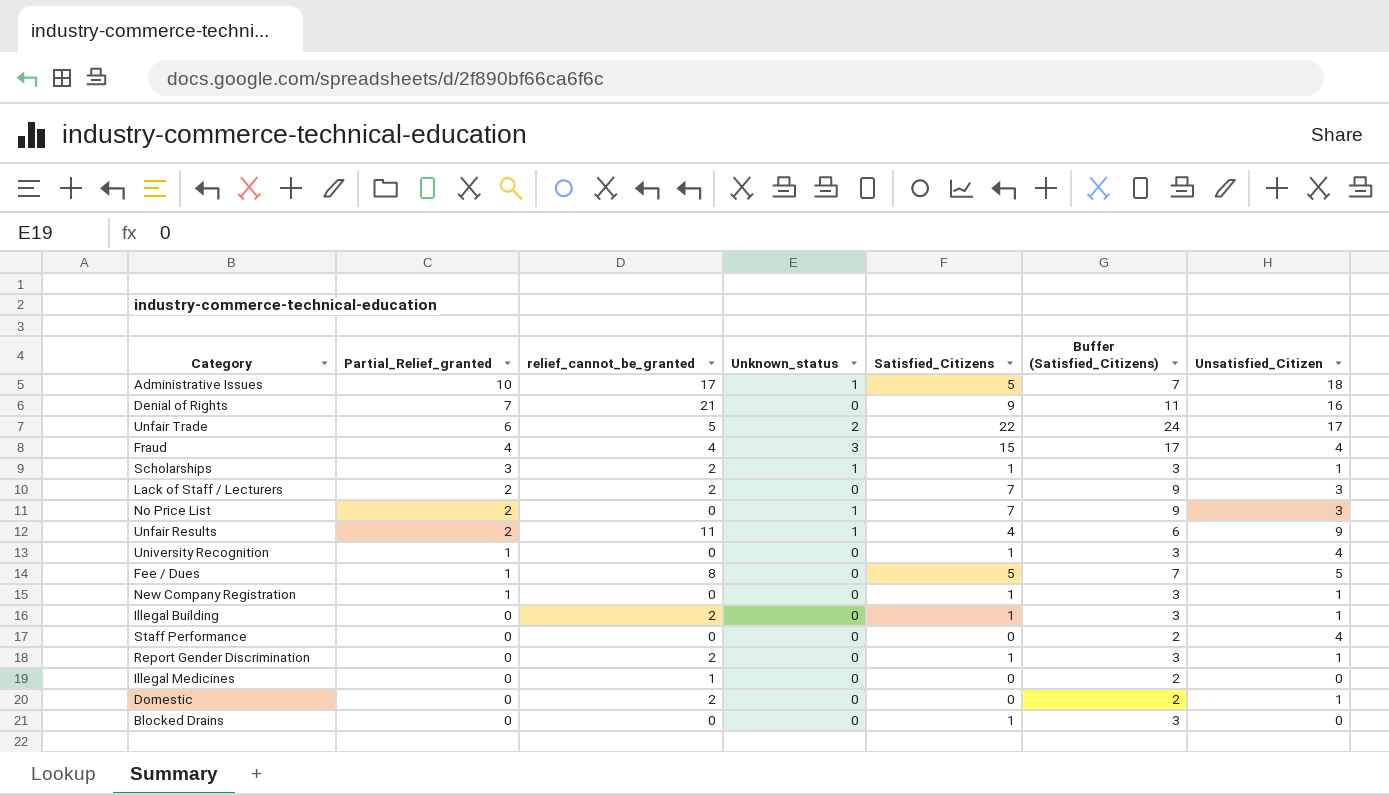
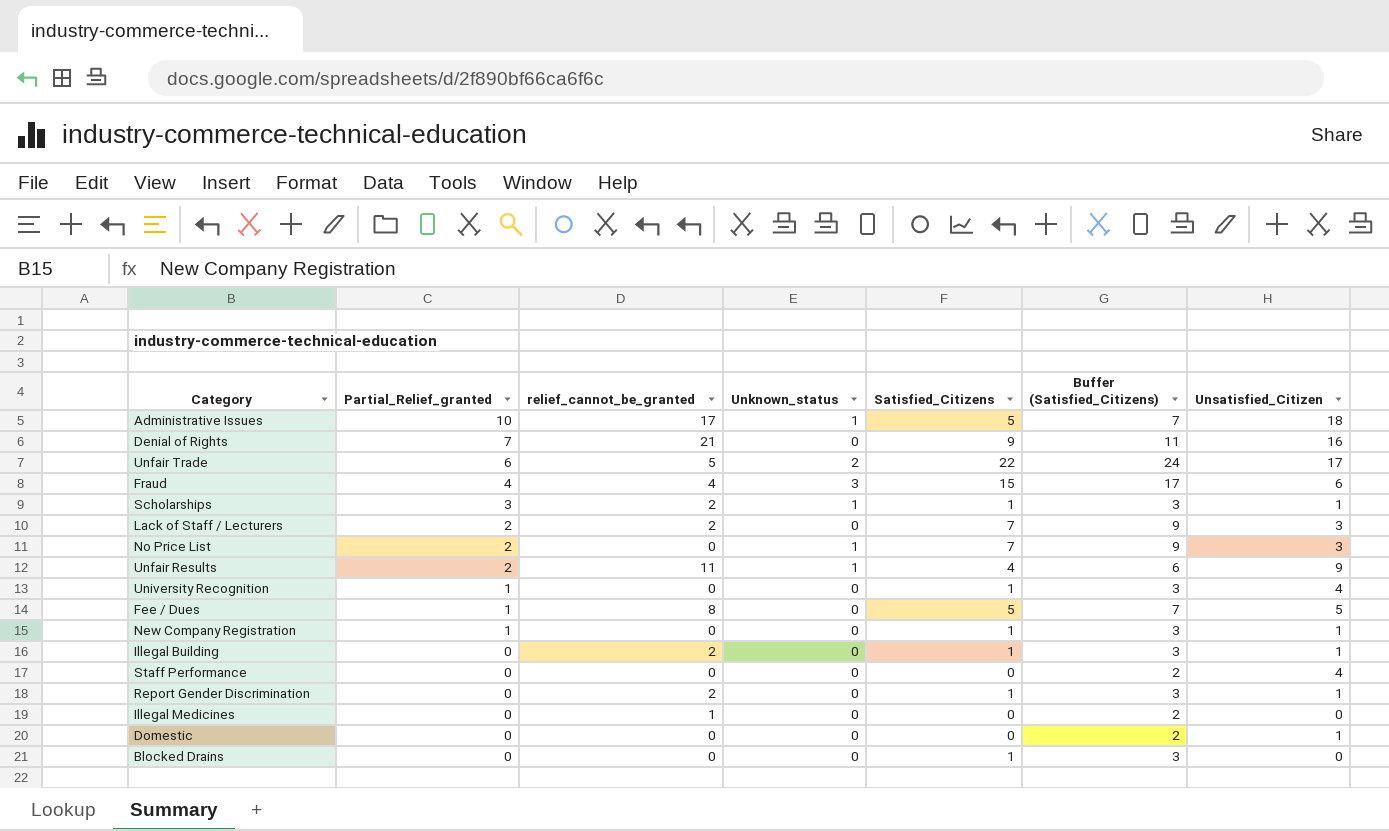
Fraud | Unsatisfied_Citizen: 4 -> 6
Domestic | relief_cannot_be_granted: 2 -> 0

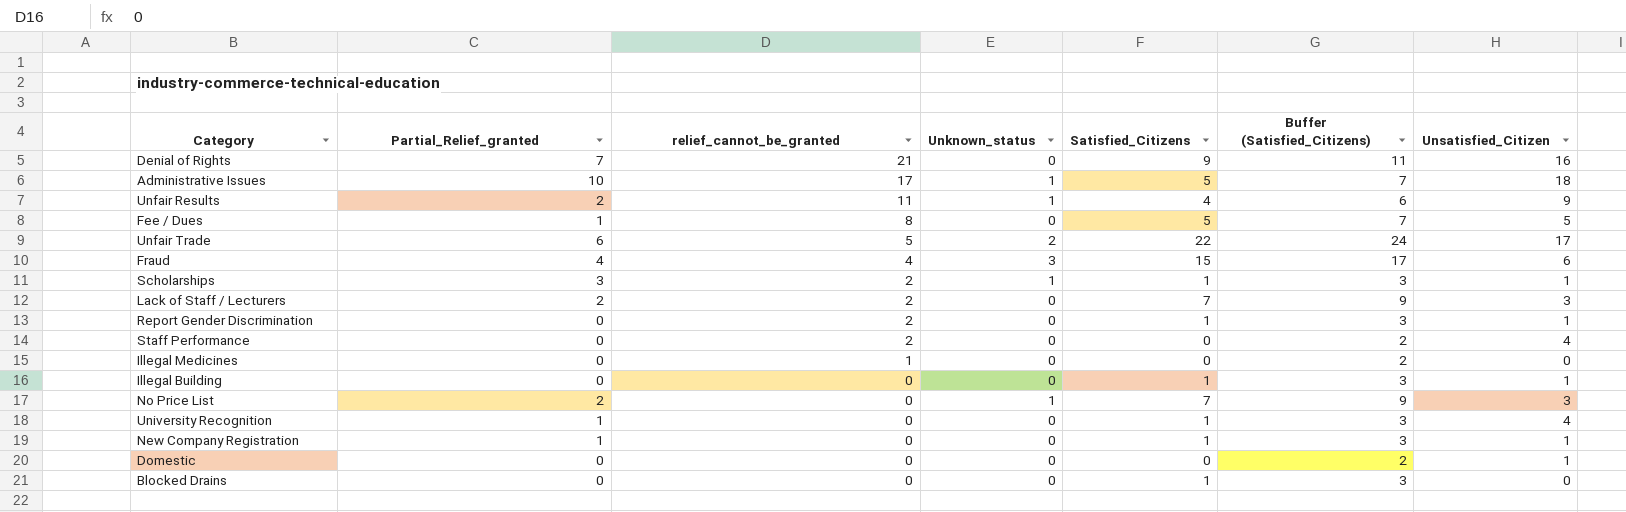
row order: Partial_Relief_granted descending -> relief_cannot_be_granted descending
Staff Performance | relief_cannot_be_granted: 0 -> 2
Illegal Building | relief_cannot_be_granted: 2 -> 0

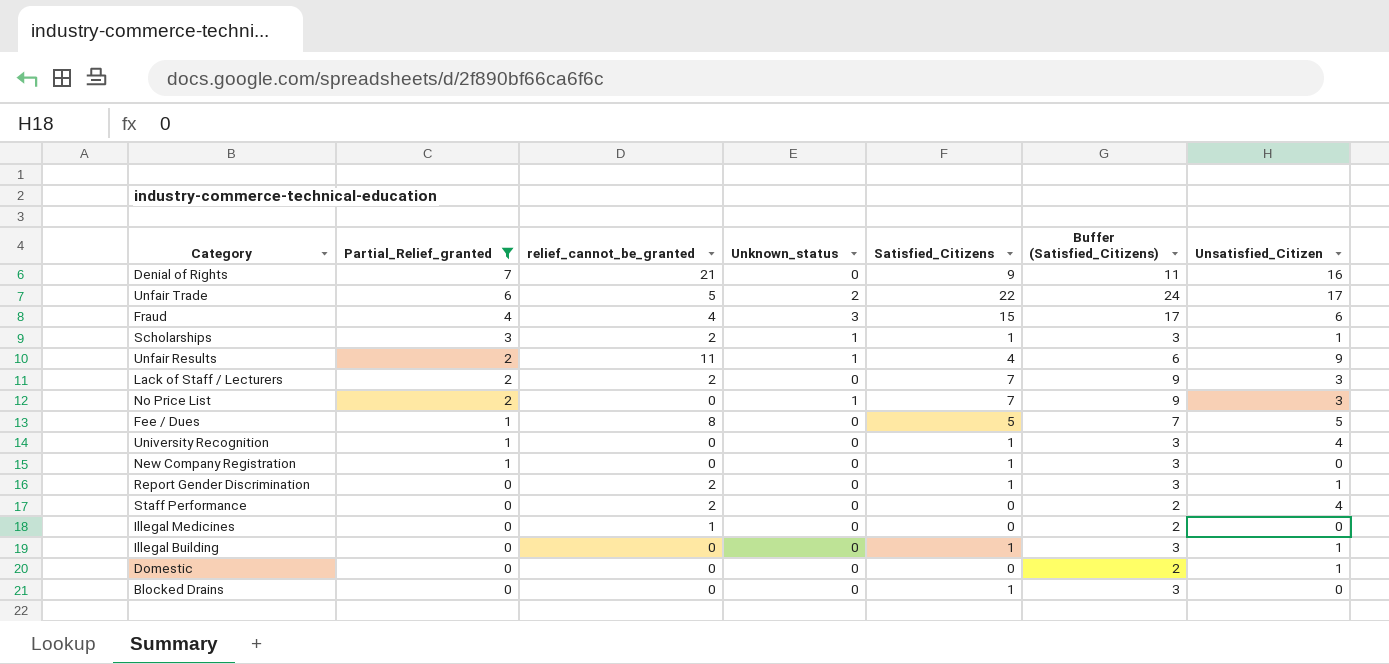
filter: none -> Partial_Relief_granted != 10
row order: relief_cannot_be_granted descending -> Partial_Relief_granted descending
New Company Registration | Unsatisfied_Citizen: 1 -> 0

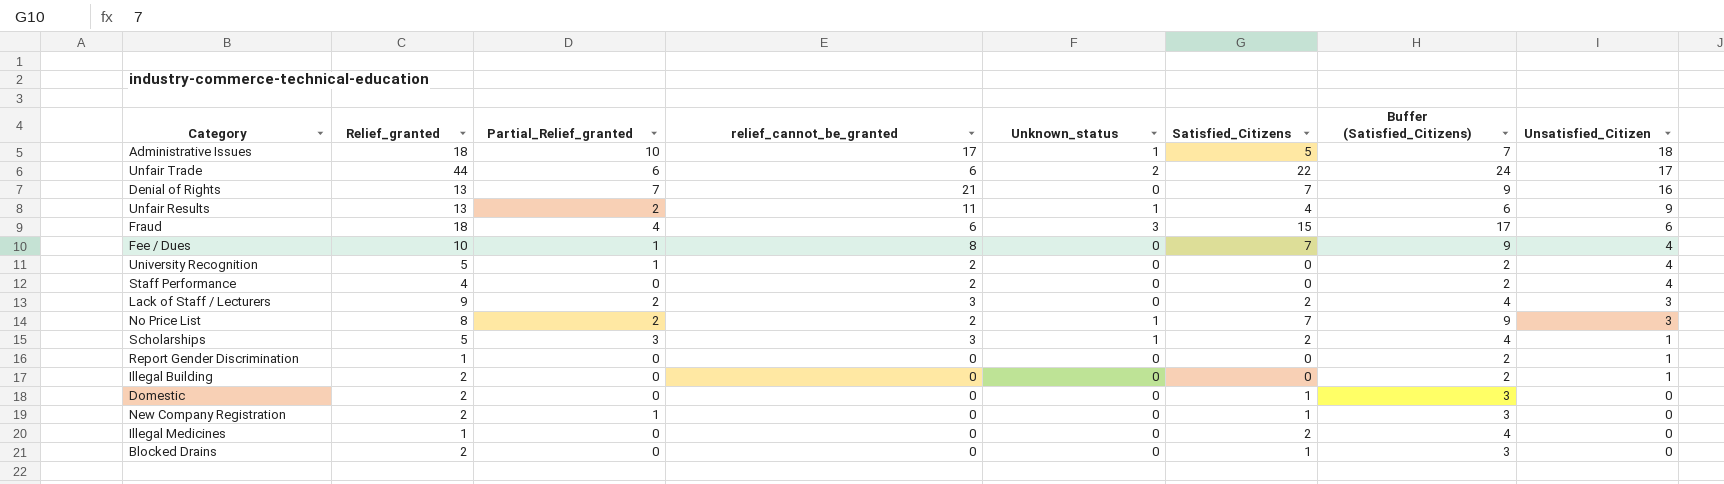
filter: Partial_Relief_granted != 10 -> none
row order: Partial_Relief_granted descending -> Unsatisfied_Citizen descending
column Relief_granted | position: none -> 2
Unfair Trade | relief_cannot_be_granted: 5 -> 6
Denial of Rights | Satisfied_Citizens: 9 -> 7
Denial of Rights | Buffer (Satisfied_Citizens): 11 -> 9
Fraud | relief_cannot_be_granted: 4 -> 6
Fee / Dues | Satisfied_Citizens: 5 -> 7
Fee / Dues | Buffer (Satisfied_Citizens): 7 -> 9
Fee / Dues | Unsatisfied_Citizen: 5 -> 4
University Recognition | relief_cannot_be_granted: 0 -> 2
University Recognition | Satisfied_Citizens: 1 -> 0
University Recognition | Buffer (Satisfied_Citizens): 3 -> 2
Lack of Staff / Lecturers | relief_cannot_be_granted: 2 -> 3
Lack of Staff / Lecturers | Satisfied_Citizens: 7 -> 2
Lack of Staff / Lecturers | Buffer (Satisfied_Citizens): 9 -> 4
No Price List | relief_cannot_be_granted: 0 -> 2
Scholarships | relief_cannot_be_granted: 2 -> 3
Scholarships | Satisfied_Citizens: 1 -> 2
Scholarships | Buffer (Satisfied_Citizens): 3 -> 4
Report Gender Discrimination | relief_cannot_be_granted: 2 -> 0
Report Gender Discrimination | Satisfied_Citizens: 1 -> 0
Report Gender Discrimination | Buffer (Satisfied_Citizens): 3 -> 2
Illegal Building | Satisfied_Citizens: 1 -> 0
Illegal Building | Buffer (Satisfied_Citizens): 3 -> 2
Domestic | Satisfied_Citizens: 0 -> 1
Domestic | Buffer (Satisfied_Citizens): 2 -> 3
Domestic | Unsatisfied_Citizen: 1 -> 0
Illegal Medicines | relief_cannot_be_granted: 1 -> 0
Illegal Medicines | Satisfied_Citizens: 0 -> 2
Illegal Medicines | Buffer (Satisfied_Citizens): 2 -> 4

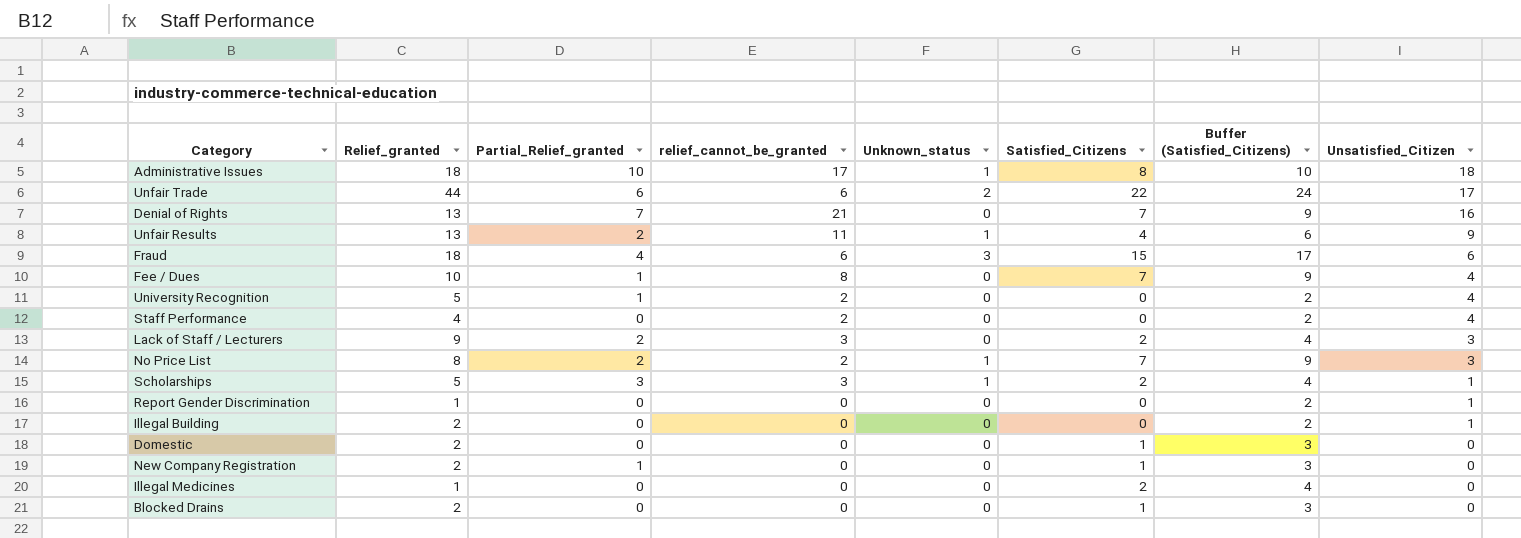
Administrative Issues | Satisfied_Citizens: 5 -> 8
Administrative Issues | Buffer (Satisfied_Citizens): 7 -> 10

